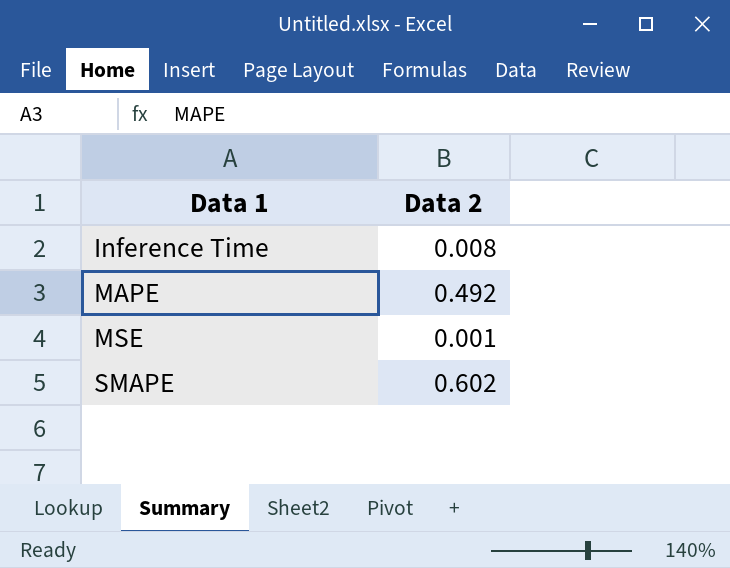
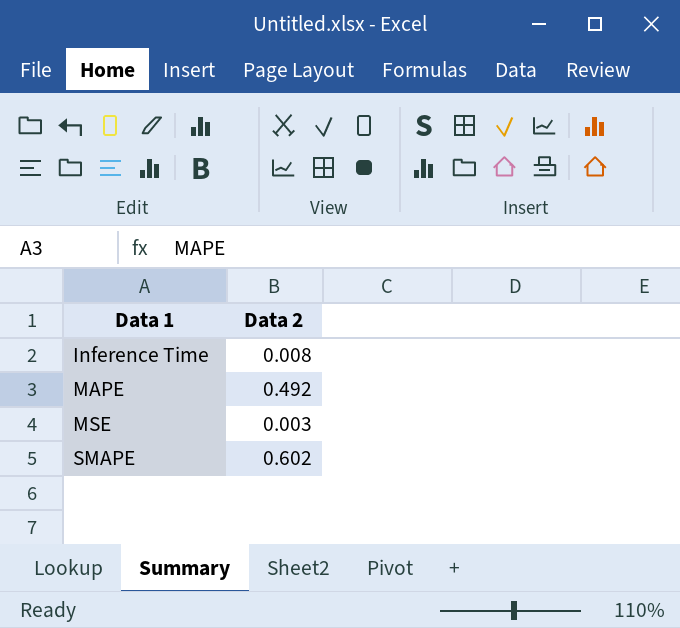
MSE | Data 2: 0.001 -> 0.003

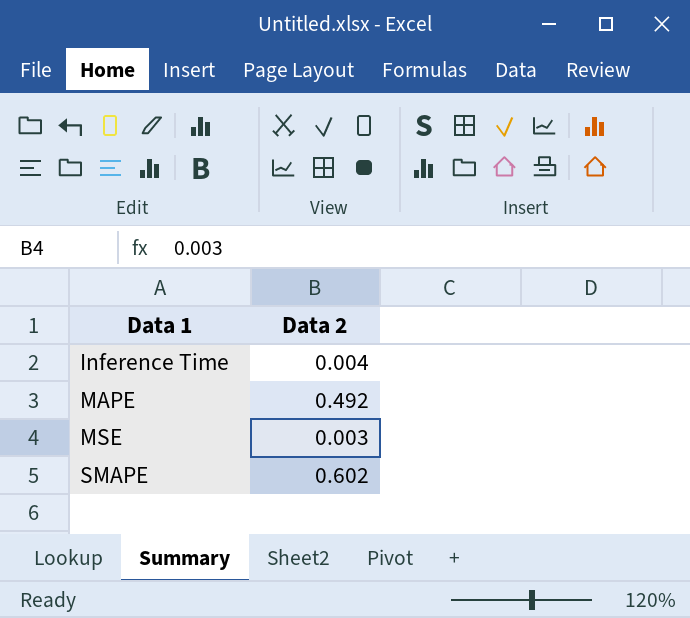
Inference Time | Data 2: 0.008 -> 0.004

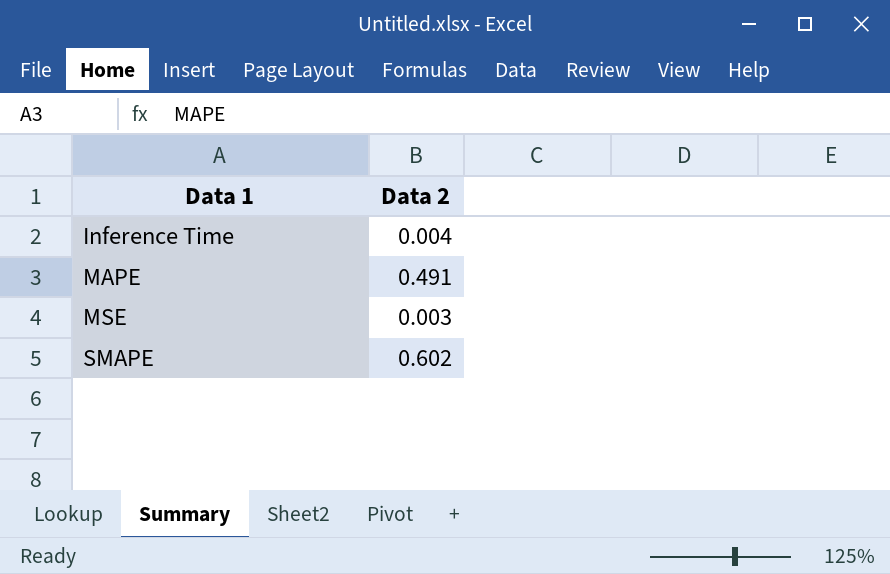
MAPE | Data 2: 0.492 -> 0.491

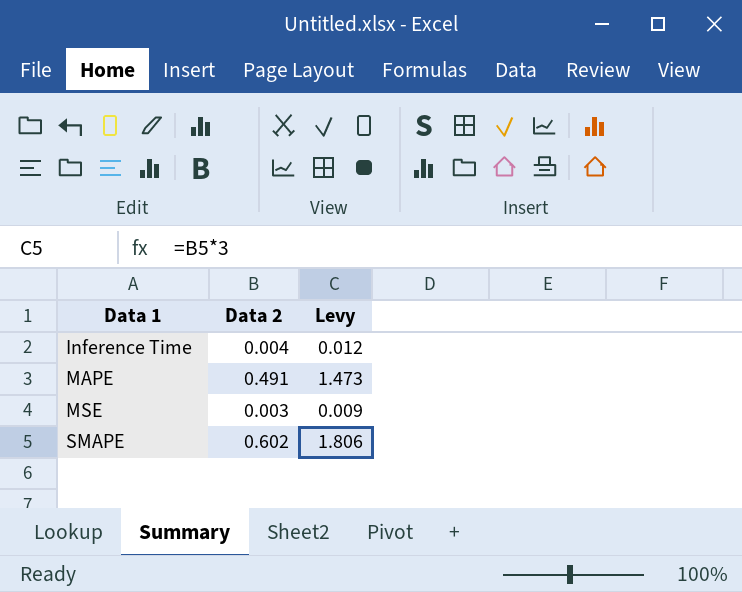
column Levy | formula: none -> [Data 2] * 3

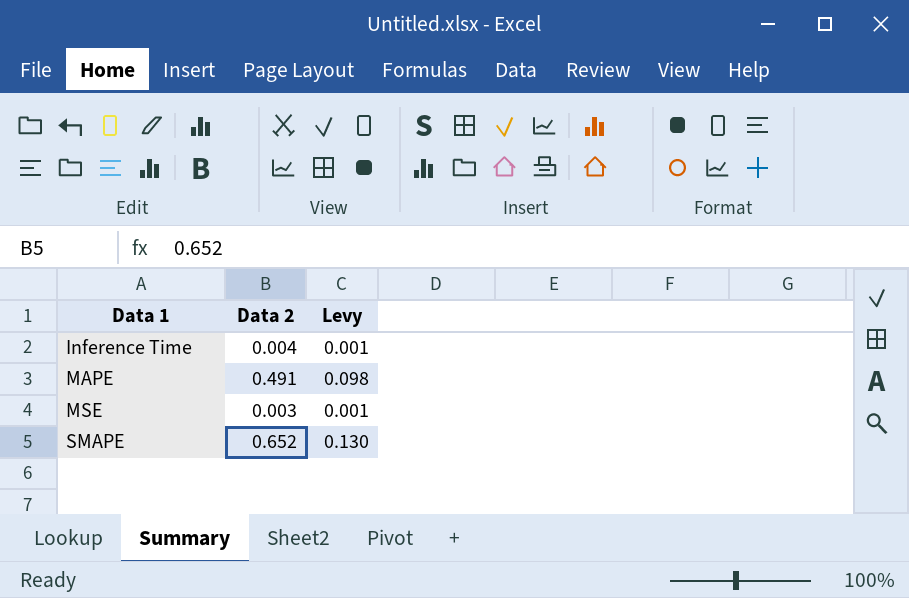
column Levy | formula: [Data 2] * 3 -> [Data 2] * 0.2
SMAPE | Data 2: 0.602 -> 0.652

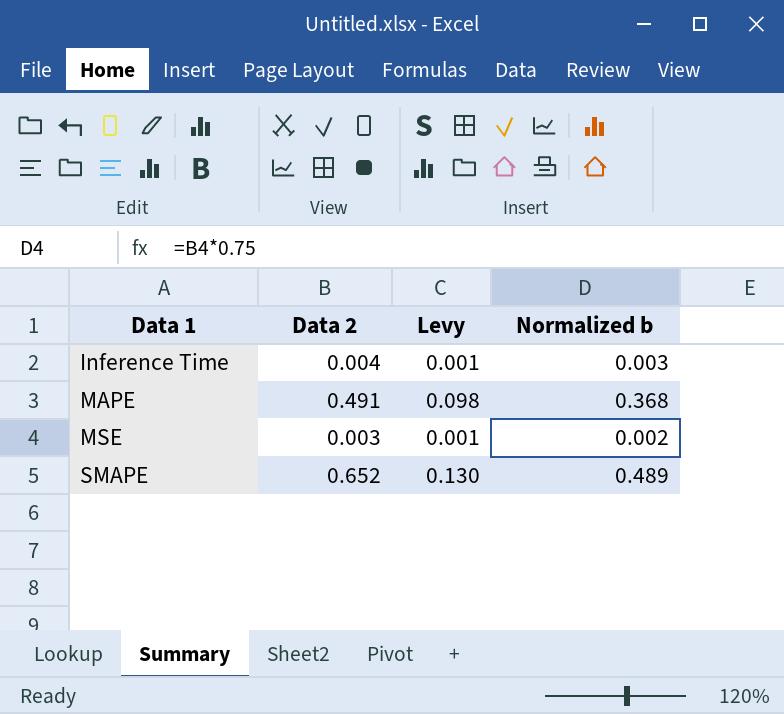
column Normalized b | formula: none -> [Data 2] * 0.75

